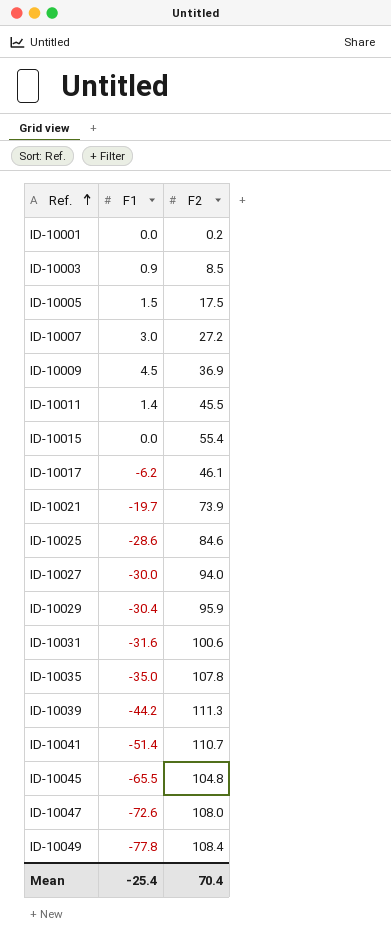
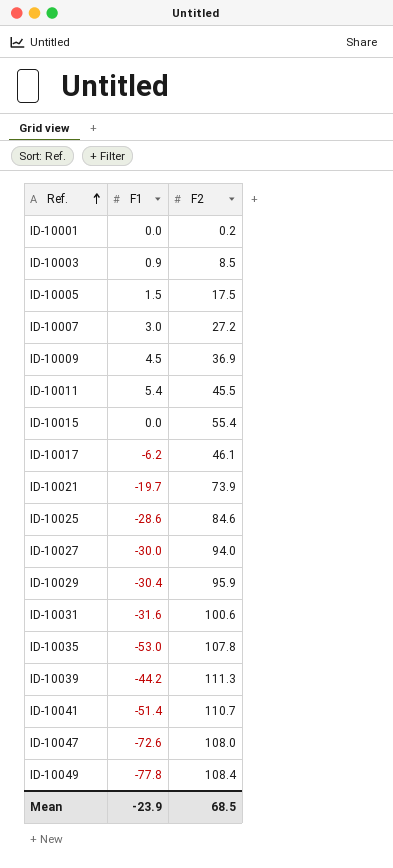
row ID-10045: -65.5 | 104.8 -> none
ID-10011 | F1: 1.4 -> 5.4
ID-10035 | F1: -35.0 -> -53.0
Mean | F1: -25.4 -> -23.9
Mean | F2: 70.4 -> 68.5

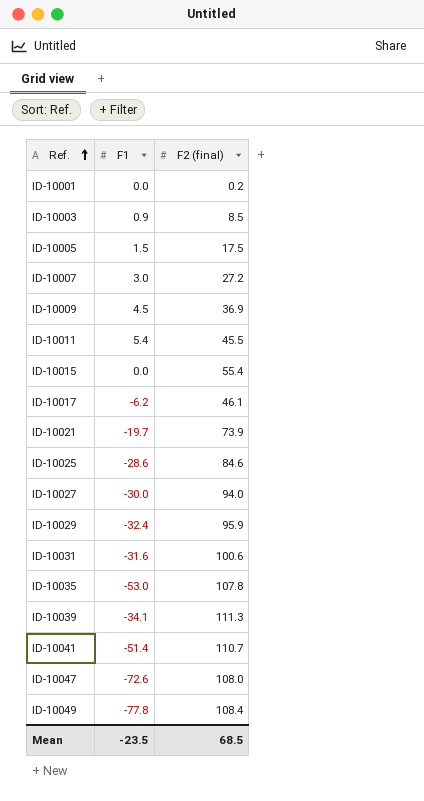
column name: F2 -> F2 (final)
ID-10029 | F1: -30.4 -> -32.4
ID-10039 | F1: -44.2 -> -34.1
Mean | F1: -23.9 -> -23.5

